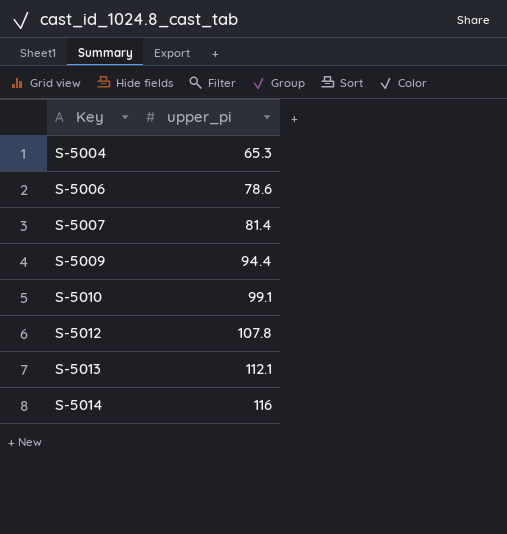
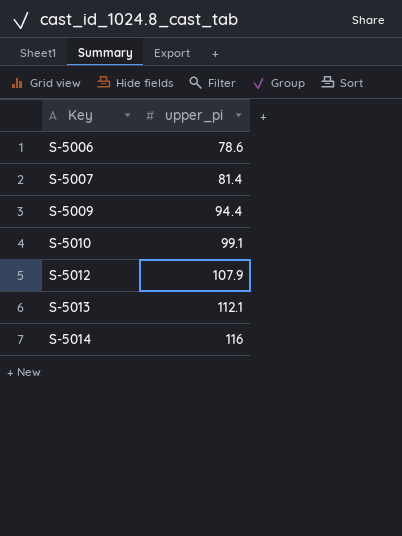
row S-5004: 65.3 -> none
S-5012 | upper_pi: 107.8 -> 107.9

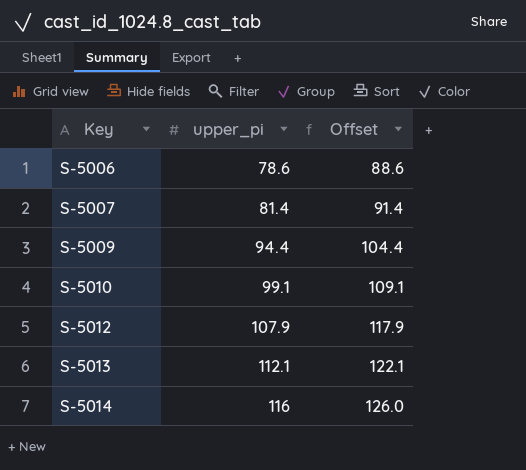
column Offset | formula: none -> [upper_pi] + 10

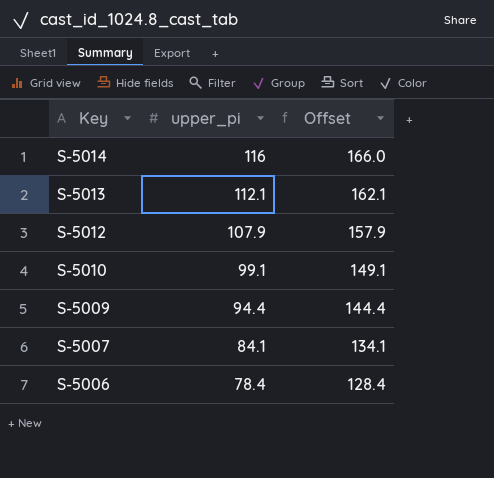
row order: Key ascending -> Key descending
column Offset | formula: [upper_pi] + 10 -> [upper_pi] + 50
S-5007 | upper_pi: 81.4 -> 84.1
S-5006 | upper_pi: 78.6 -> 78.4

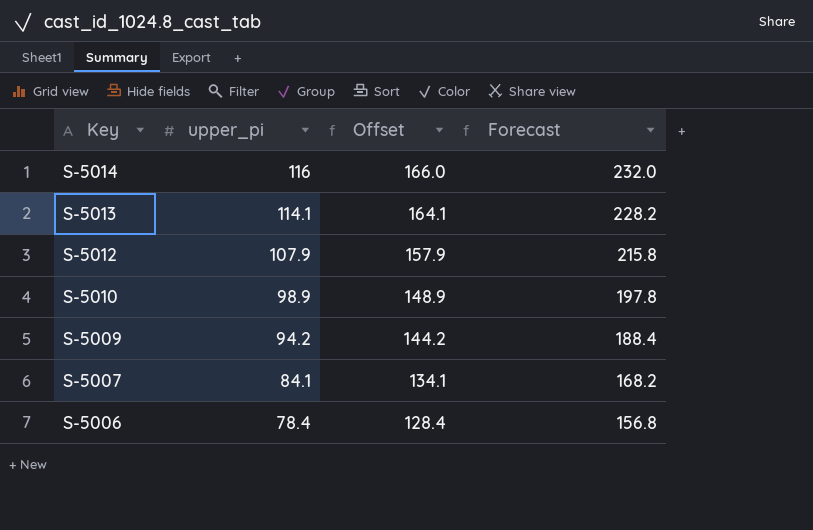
column Forecast | formula: none -> [upper_pi] * 2
S-5013 | upper_pi: 112.1 -> 114.1
S-5013 | Offset: 162.1 -> 164.1
S-5010 | upper_pi: 99.1 -> 98.9
S-5010 | Offset: 149.1 -> 148.9
S-5009 | upper_pi: 94.4 -> 94.2
S-5009 | Offset: 144.4 -> 144.2

